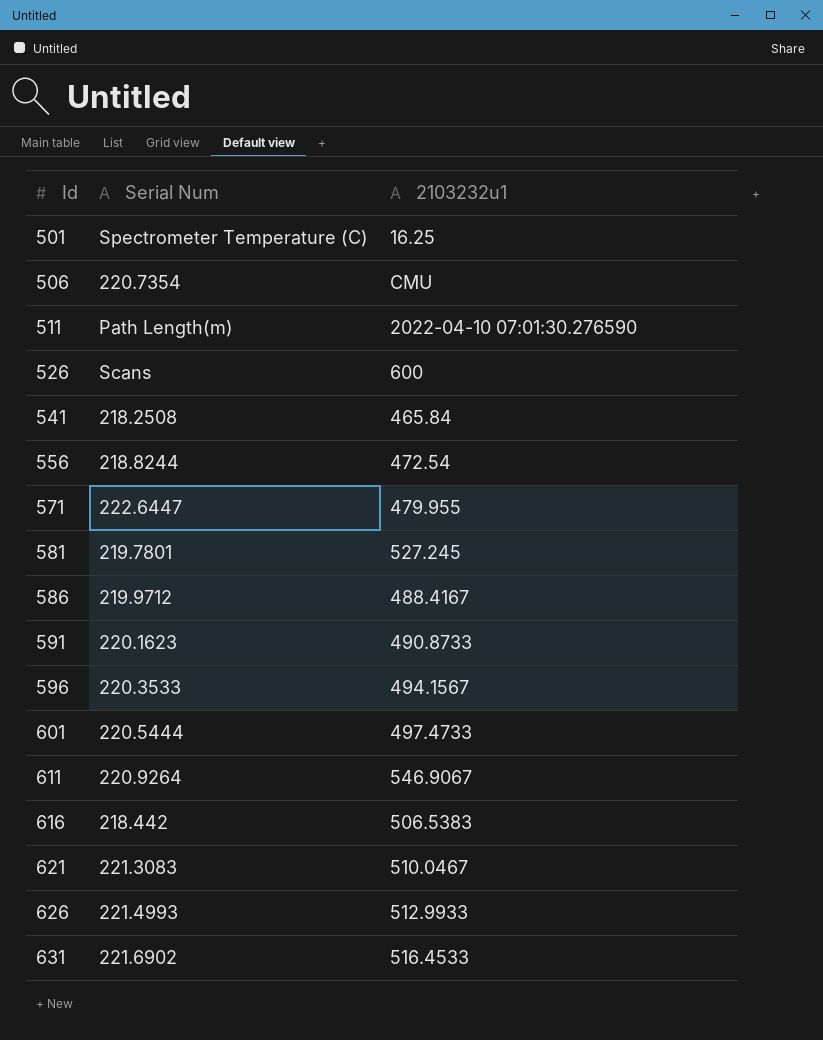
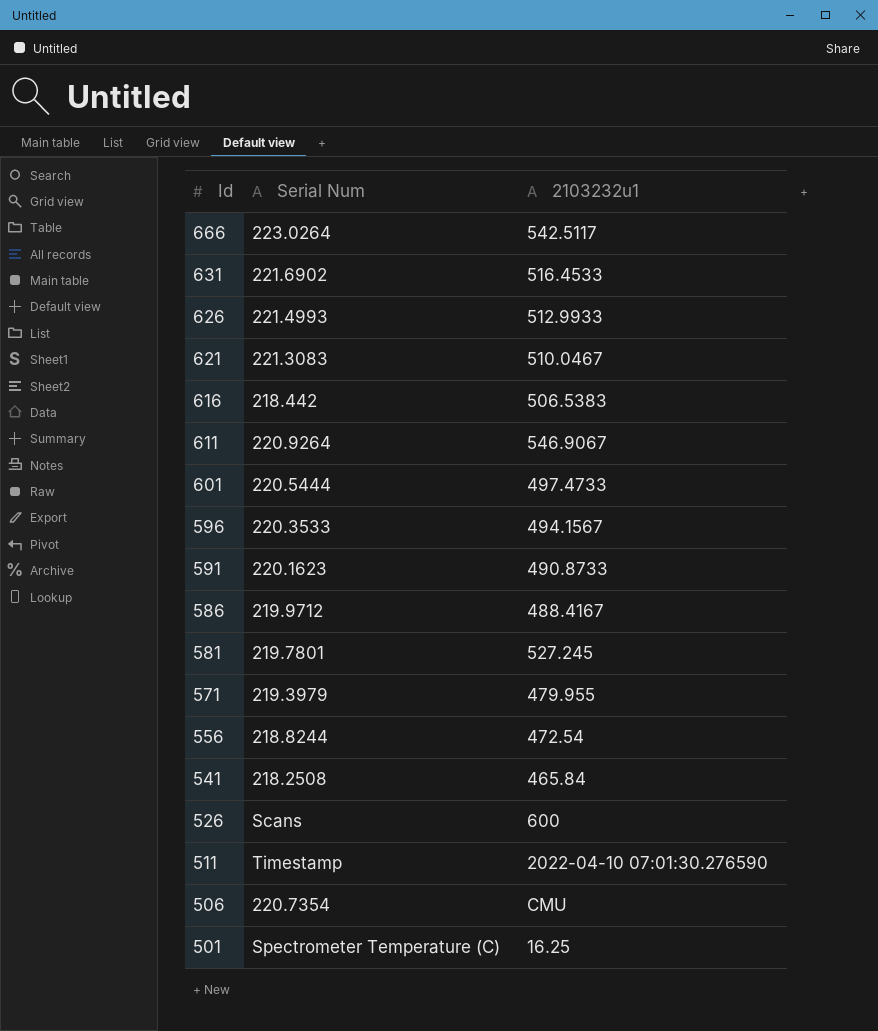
row order: Id ascending -> Id descending
row 666: none -> 223.0264 | 542.5117
571 | Serial Num: 222.6447 -> 219.3979
511 | Serial Num: Path Length(m) -> Timestamp

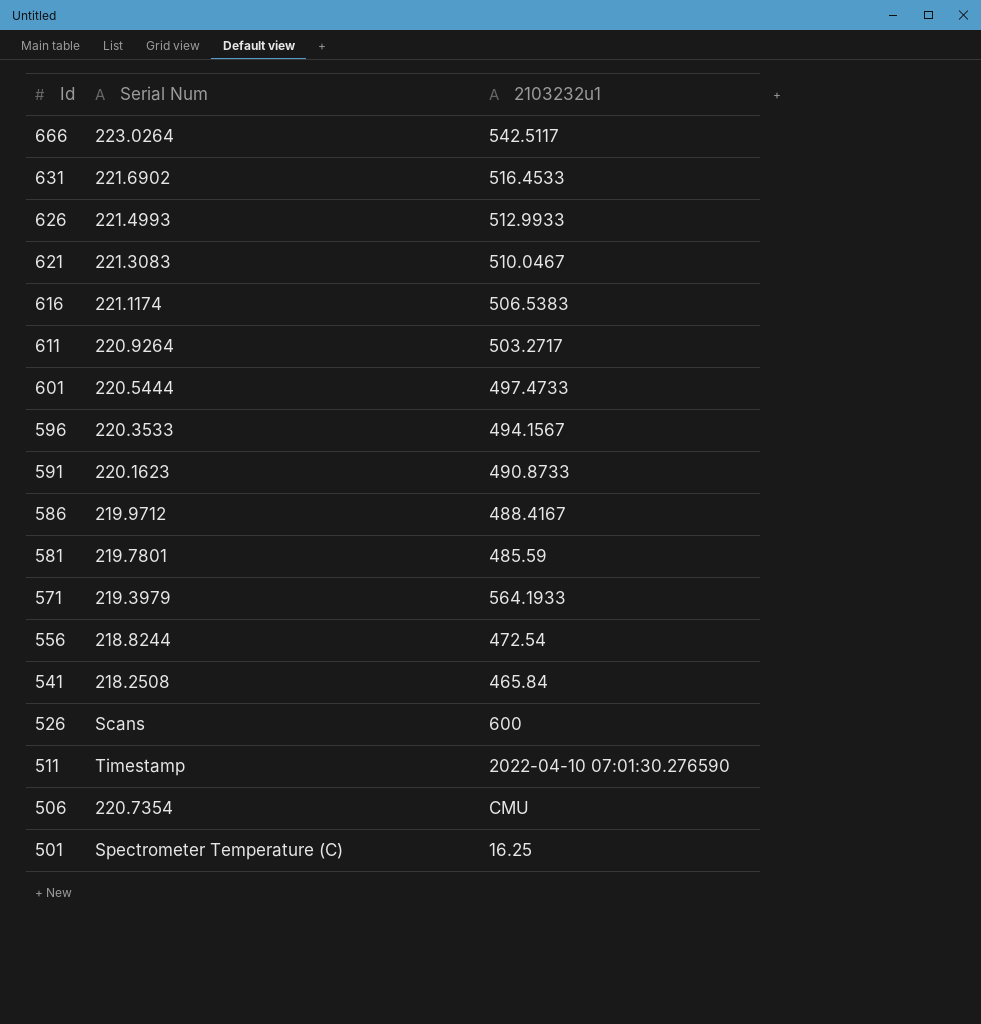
616 | Serial Num: 218.442 -> 221.1174
611 | 2103232u1: 546.9067 -> 503.2717
581 | 2103232u1: 527.245 -> 485.59
571 | 2103232u1: 479.955 -> 564.1933

